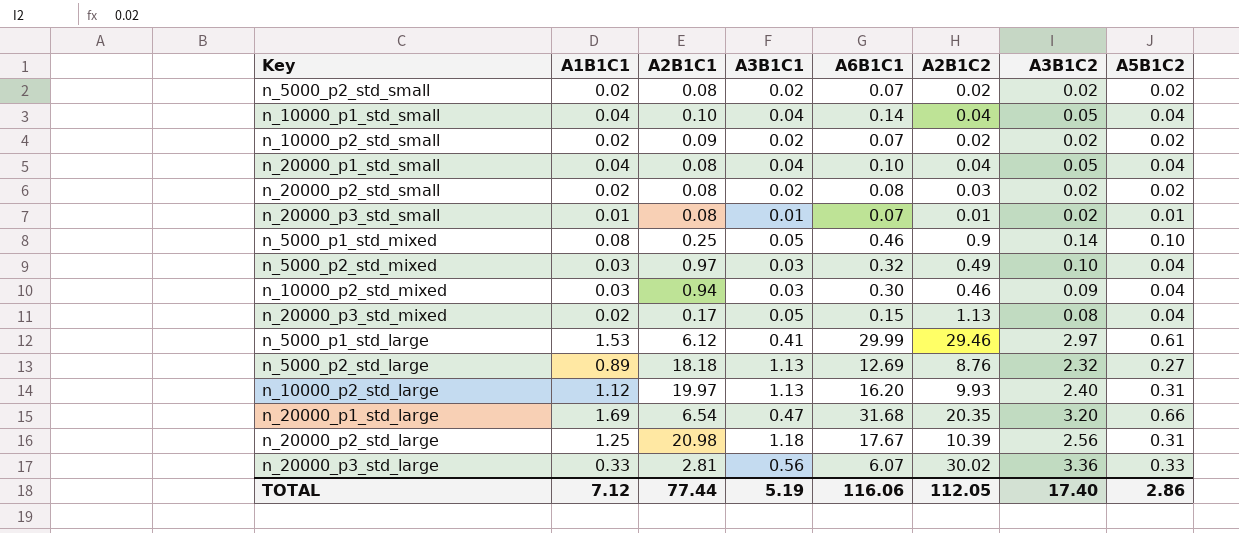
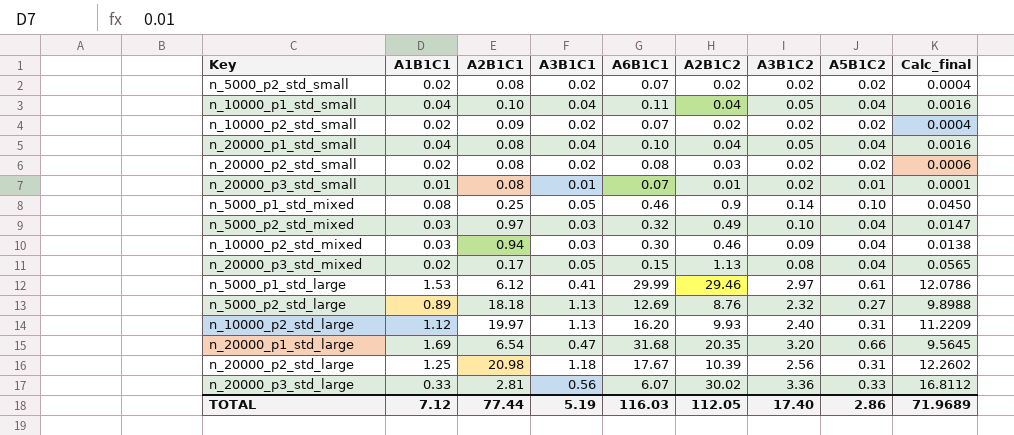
column Calc_final | formula: none -> [A3B1C1] * [A2B1C2]
n_10000_p1_std_small | A6B1C1: 0.14 -> 0.11
TOTAL | A6B1C1: 116.06 -> 116.03

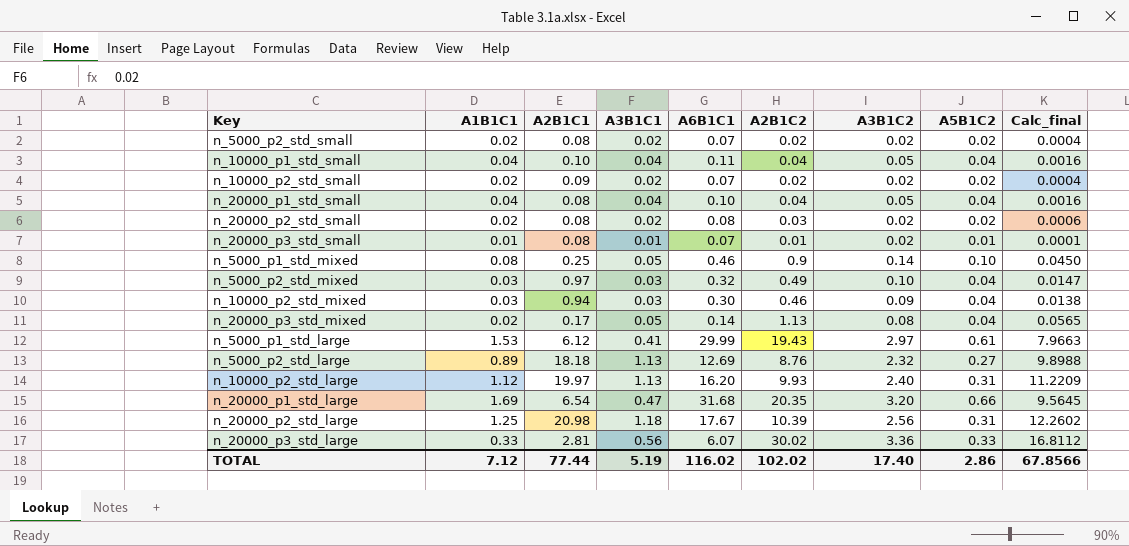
n_20000_p3_std_mixed | A6B1C1: 0.15 -> 0.14
n_5000_p1_std_large | A2B1C2: 29.46 -> 19.43
n_5000_p1_std_large | Calc_final: 12.0786 -> 7.9663
TOTAL | A6B1C1: 116.03 -> 116.02
TOTAL | A2B1C2: 112.05 -> 102.02
TOTAL | Calc_final: 71.9689 -> 67.8566

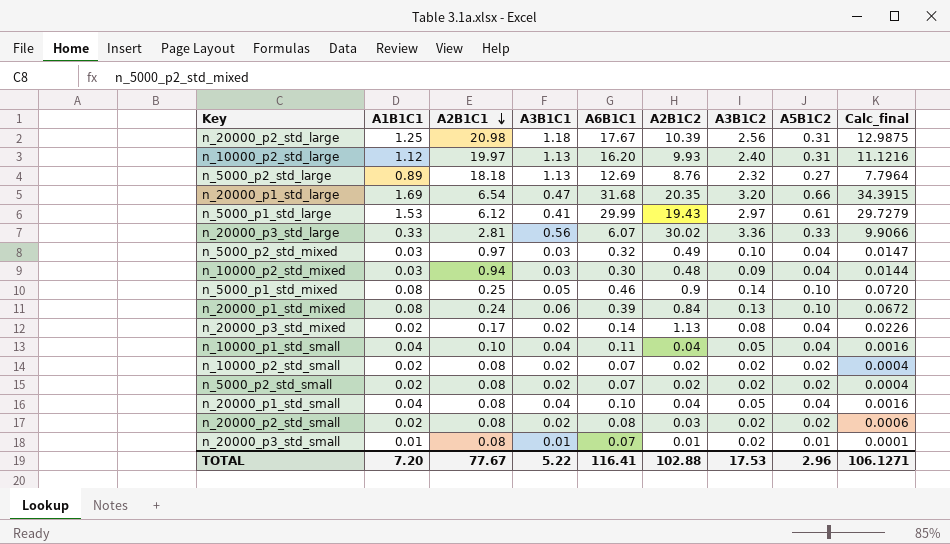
row order: none -> A2B1C1 descending
column Calc_final | formula: [A3B1C1] * [A2B1C2] -> [A1B1C1] * [A2B1C2]
n_10000_p2_std_mixed | A2B1C2: 0.46 -> 0.48
row n_20000_p1_std_mixed: none -> 0.08 | 0.24 | 0.06 | 0.39 | 0.84 | 0.13 | 0.10 | 0.0672
n_20000_p3_std_mixed | A3B1C1: 0.05 -> 0.02
n_10000_p2_std_small | A2B1C1: 0.09 -> 0.08
TOTAL | A1B1C1: 7.12 -> 7.20
TOTAL | A2B1C1: 77.44 -> 77.67
TOTAL | A3B1C1: 5.19 -> 5.22
TOTAL | A6B1C1: 116.02 -> 116.41
TOTAL | A2B1C2: 102.02 -> 102.88
TOTAL | A3B1C2: 17.40 -> 17.53
TOTAL | A5B1C2: 2.86 -> 2.96
TOTAL | Calc_final: 67.8566 -> 106.1271

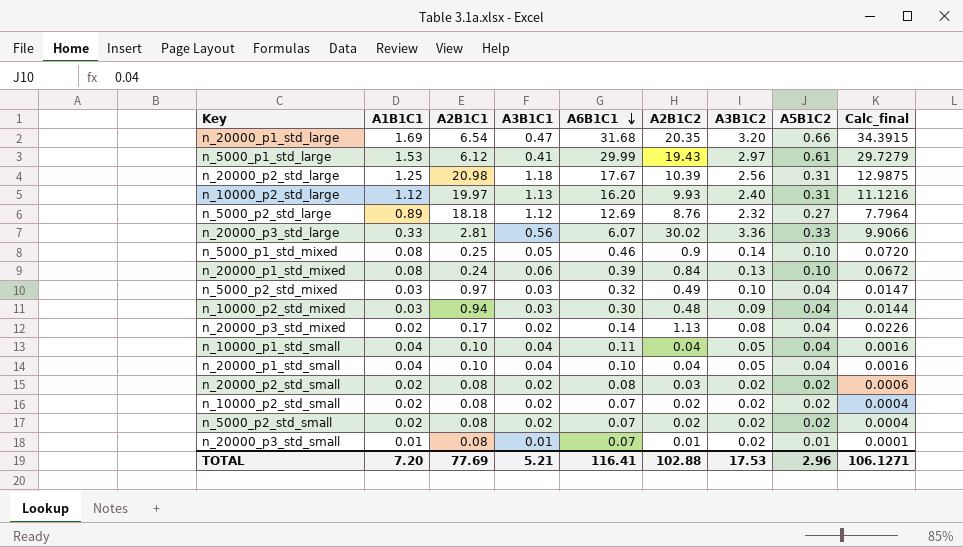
row order: A2B1C1 descending -> A6B1C1 descending
n_5000_p2_std_large | A3B1C1: 1.13 -> 1.12
n_20000_p1_std_small | A2B1C1: 0.08 -> 0.10
TOTAL | A2B1C1: 77.67 -> 77.69
TOTAL | A3B1C1: 5.22 -> 5.21

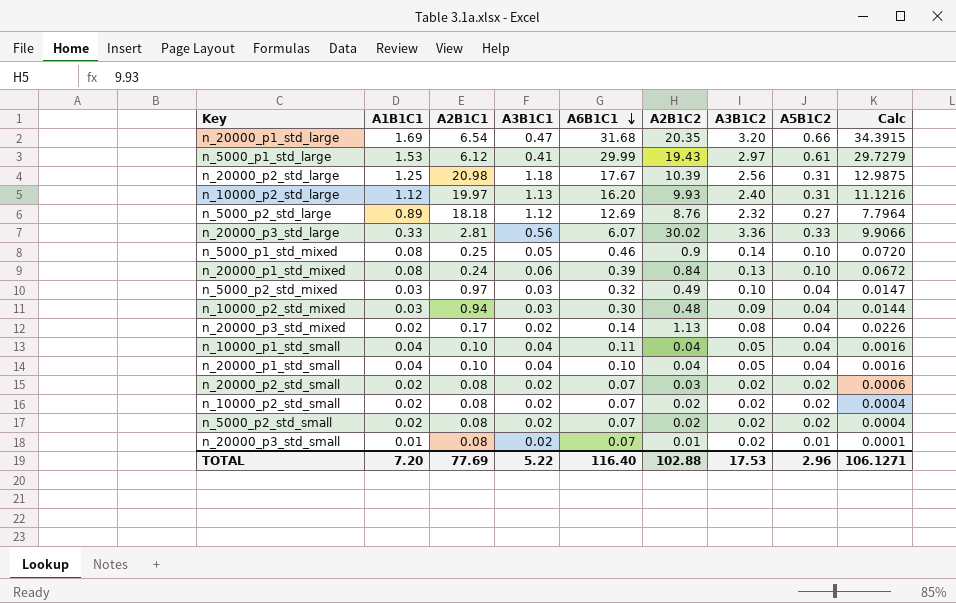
column name: Calc_final -> Calc
n_20000_p2_std_small | A6B1C1: 0.08 -> 0.07
n_20000_p3_std_small | A3B1C1: 0.01 -> 0.02
TOTAL | A3B1C1: 5.21 -> 5.22
TOTAL | A6B1C1: 116.41 -> 116.40

